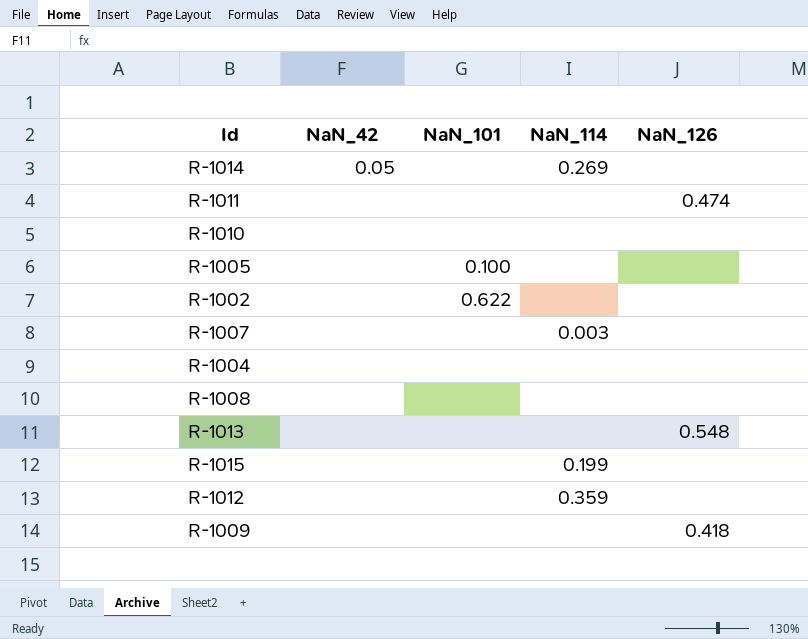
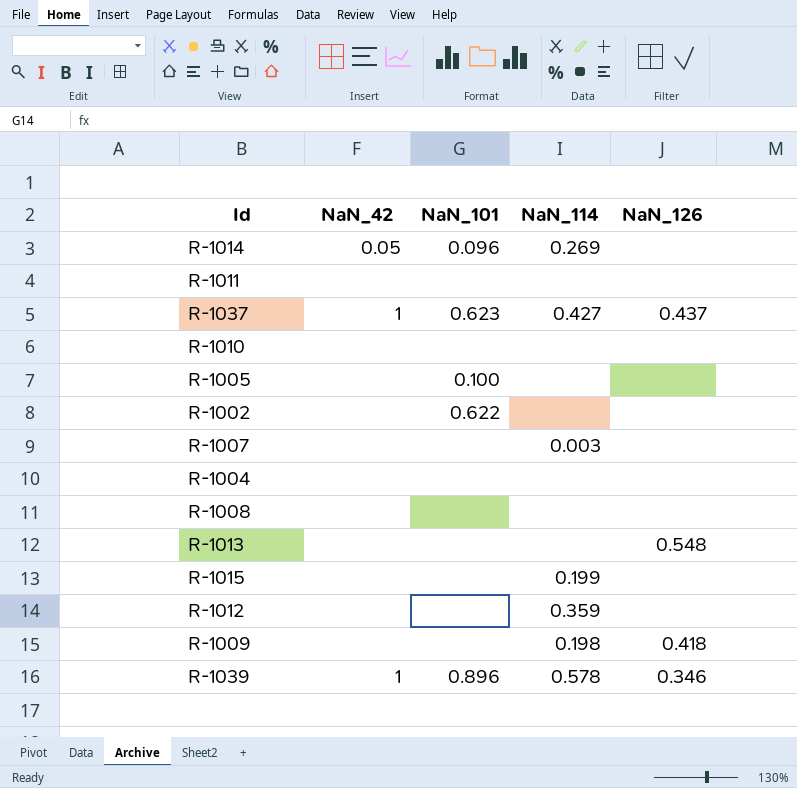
R-1014 | NaN_101: none -> 0.096
R-1011 | NaN_126: 0.474 -> none
row R-1037: none -> 1 | 0.623 | 0.427 | 0.437
R-1009 | NaN_114: none -> 0.198
row R-1039: none -> 1 | 0.896 | 0.578 | 0.346

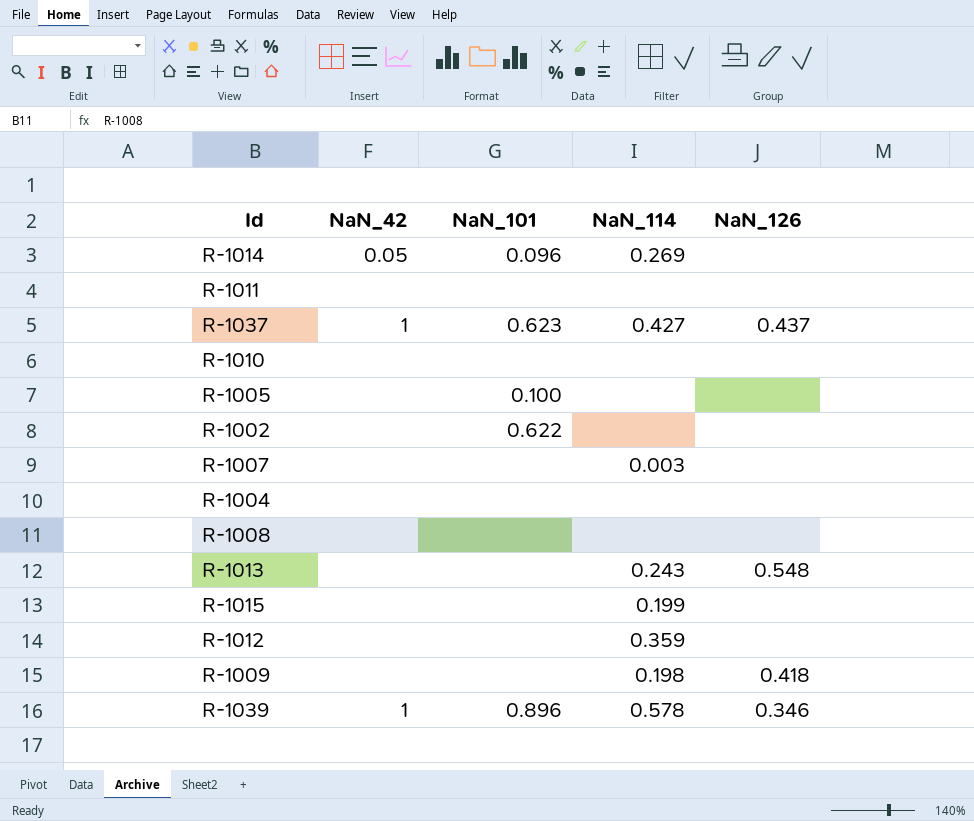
R-1013 | NaN_114: none -> 0.243

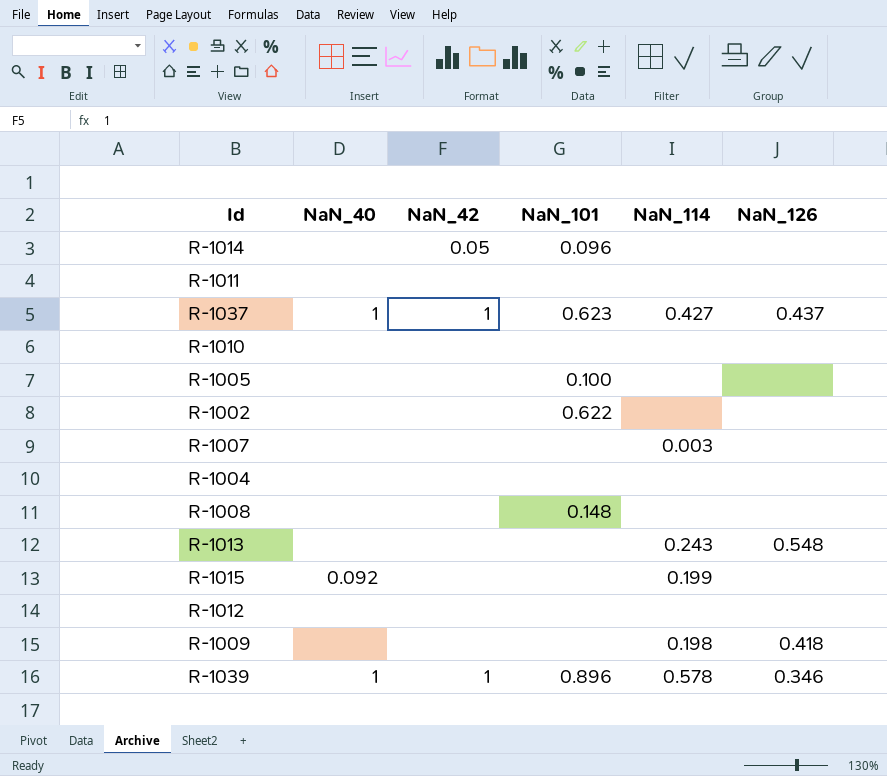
column NaN_40 | position: none -> 2
R-1014 | NaN_114: 0.269 -> none
R-1008 | NaN_101: none -> 0.148
R-1012 | NaN_114: 0.359 -> none

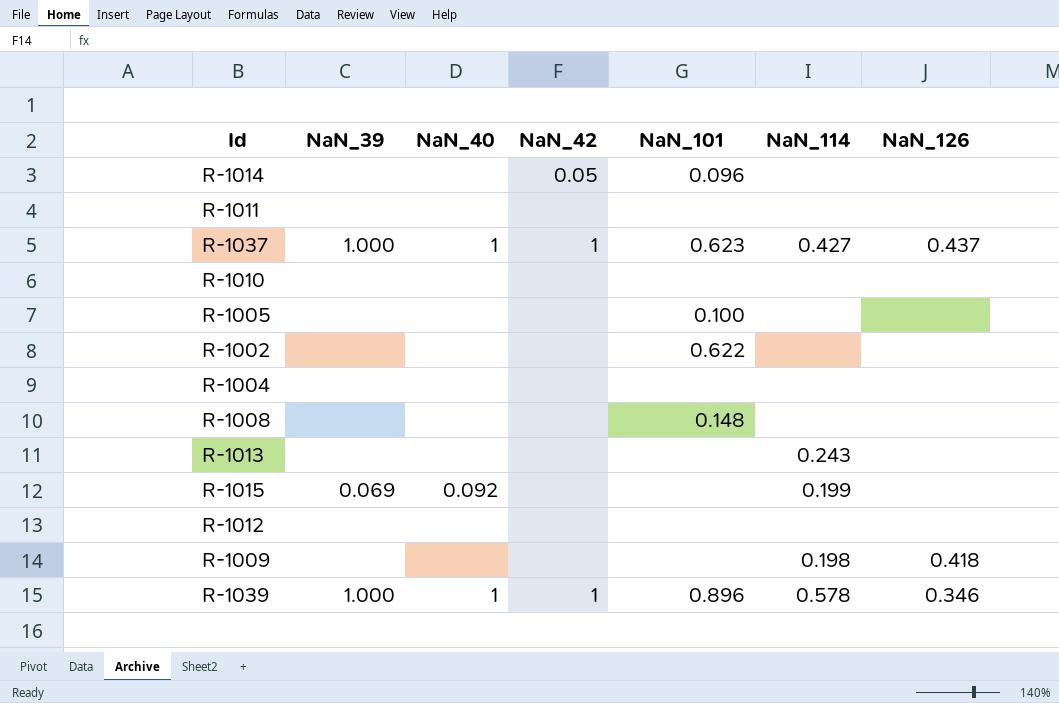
column NaN_39 | position: none -> 2
row R-1007: none | none | none | 0.003 | none -> none
R-1013 | NaN_126: 0.548 -> none

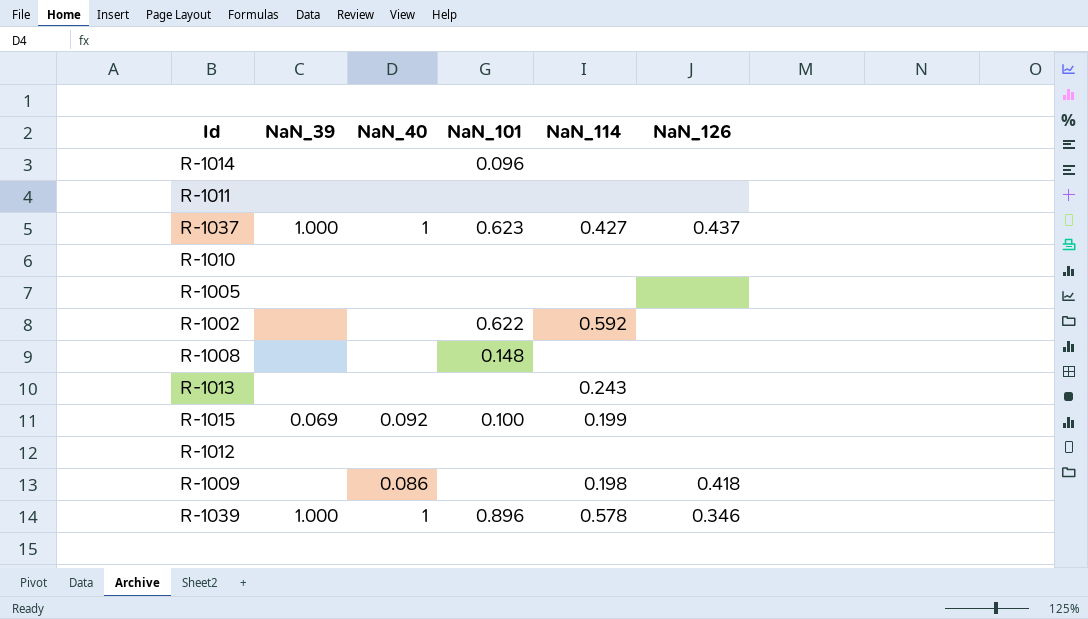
column NaN_42 | position: 4 -> none
row R-1004: none | none | none | none | none | none -> none
R-1005 | NaN_101: 0.100 -> none
R-1002 | NaN_114: none -> 0.592
R-1015 | NaN_101: none -> 0.100
R-1009 | NaN_40: none -> 0.086

